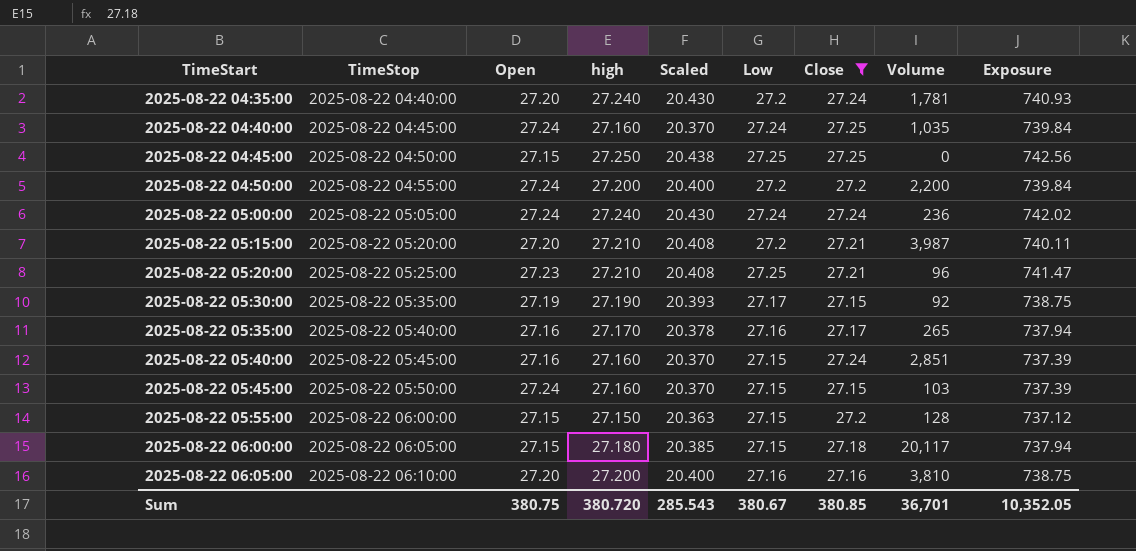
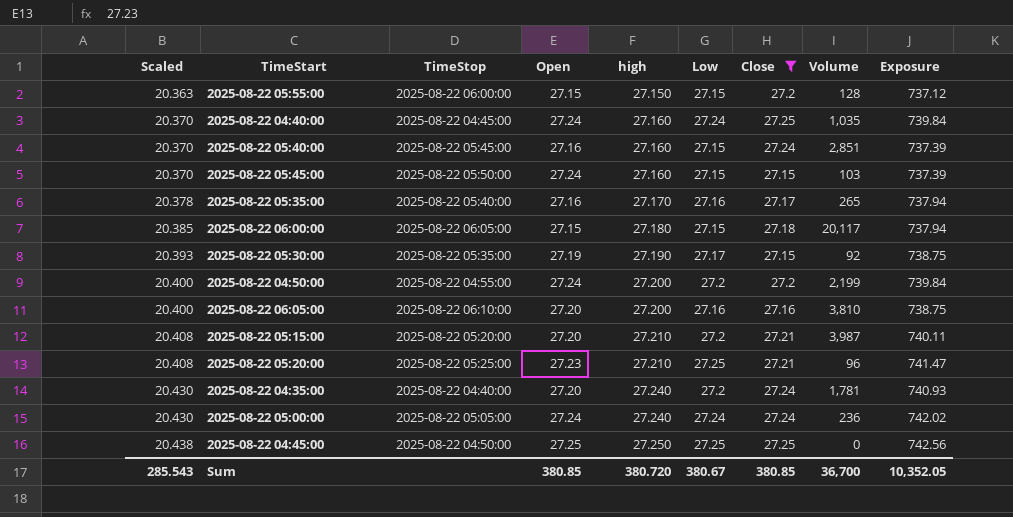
row order: TimeStart ascending -> Scaled ascending
column Scaled | position: 5 -> 1
2025-08-22 04:50:00 | Volume: 2,200 -> 2,199
2025-08-22 04:45:00 | Open: 27.15 -> 27.25
Sum | Open: 380.75 -> 380.85
Sum | Volume: 36,701 -> 36,700

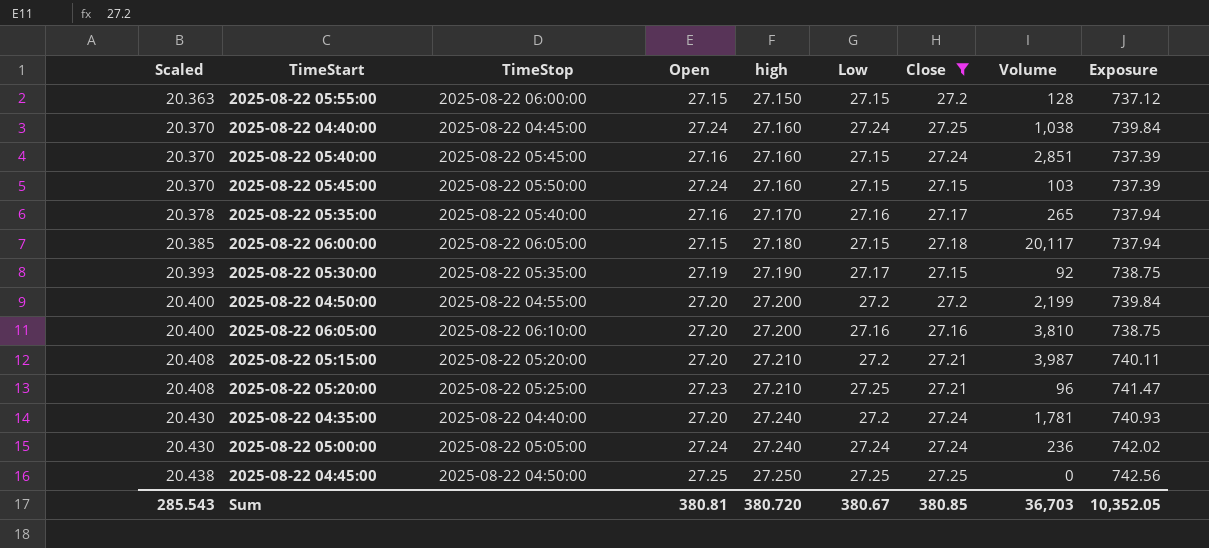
2025-08-22 04:40:00 | Volume: 1,035 -> 1,038
2025-08-22 04:50:00 | Open: 27.24 -> 27.20
Sum | Open: 380.85 -> 380.81
Sum | Volume: 36,700 -> 36,703

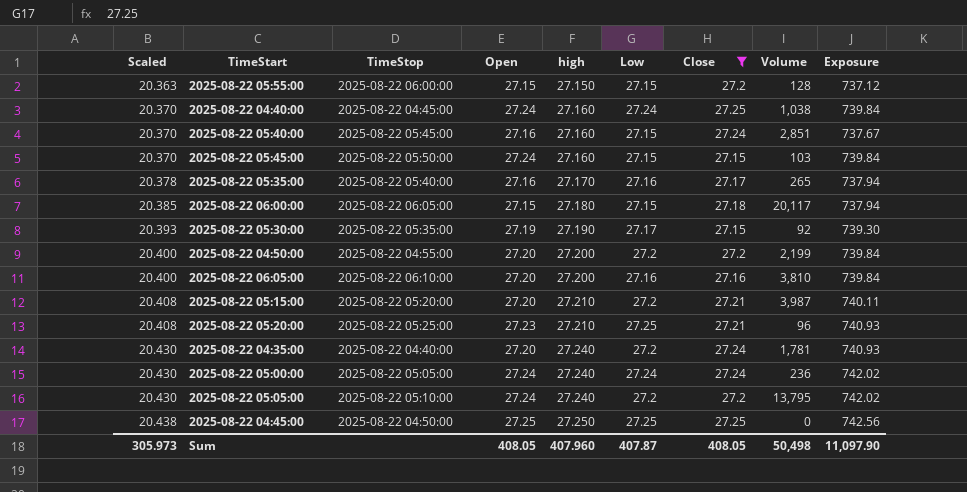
column Exposure | formula: [high] * [Low] -> [Open] * [high]
row 2025-08-22 05:05:00: none -> 20.430 | 2025-08-22 05:10:00 | 27.24 | 27.240 | 27.2 | 27.2 | 13,795 | 742.02
Sum | Scaled: 285.543 -> 305.973
Sum | Open: 380.81 -> 408.05
Sum | high: 380.720 -> 407.960
Sum | Low: 380.67 -> 407.87
Sum | Close: 380.85 -> 408.05
Sum | Volume: 36,703 -> 50,498
Sum | Exposure: 10,352.05 -> 11,097.90

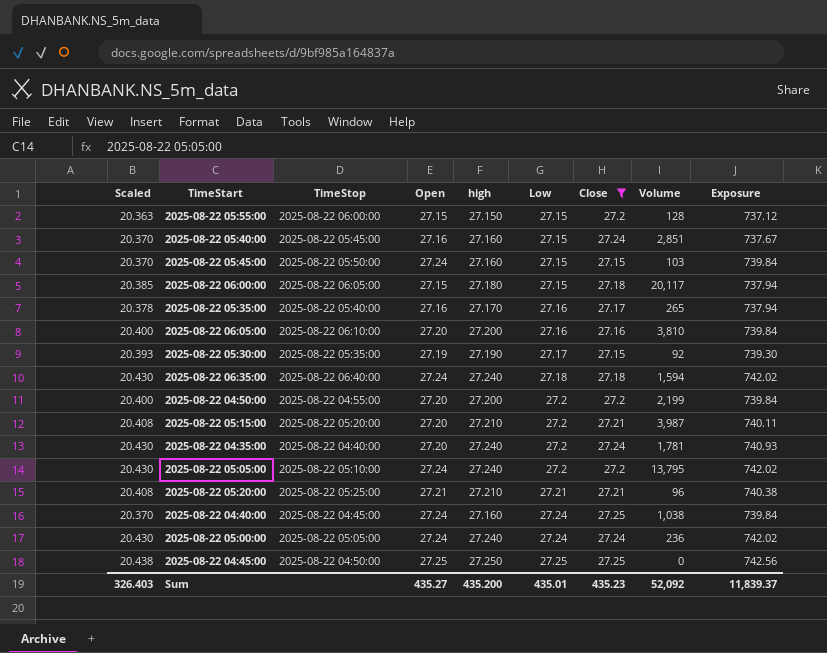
row order: Scaled ascending -> Low ascending
row 2025-08-22 06:35:00: none -> 20.430 | 2025-08-22 06:40:00 | 27.24 | 27.240 | 27.18 | 27.18 | 1,594 | 742.02
2025-08-22 05:20:00 | Open: 27.23 -> 27.21
2025-08-22 05:20:00 | Low: 27.25 -> 27.21
2025-08-22 05:20:00 | Exposure: 740.93 -> 740.38
Sum | Scaled: 305.973 -> 326.403
Sum | Open: 408.05 -> 435.27
Sum | high: 407.960 -> 435.200
Sum | Low: 407.87 -> 435.01
Sum | Close: 408.05 -> 435.23
Sum | Volume: 50,498 -> 52,092
Sum | Exposure: 11,097.90 -> 11,839.37

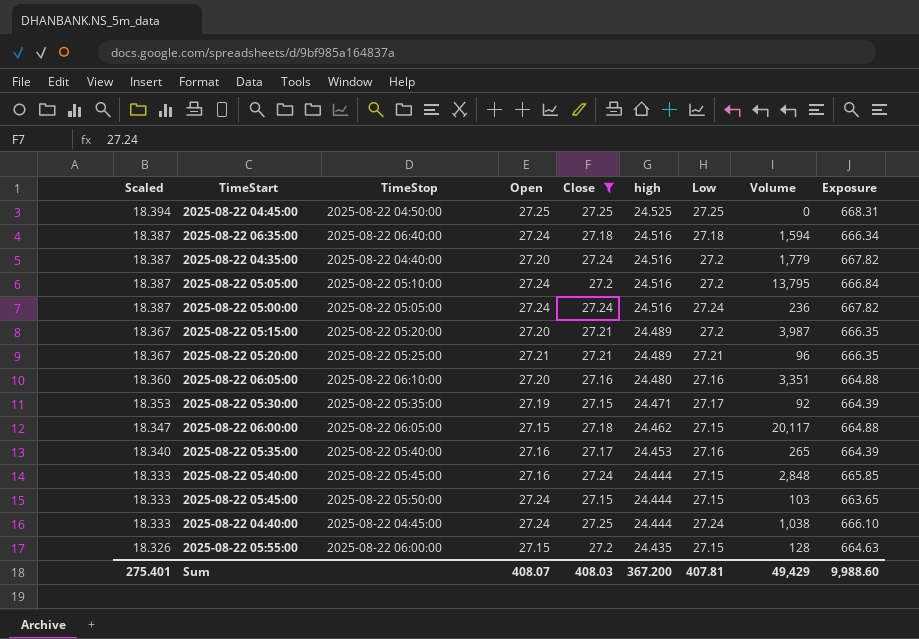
row order: Low ascending -> Scaled descending
column Close | position: 7 -> 5
column Exposure | formula: [Open] * [high] -> [Close] * [high]
row 2025-08-22 04:50:00: 20.400 | 2025-08-22 04:55:00 | 27.20 | 27.200 | 27.2 | 27.2 | 2,199 | 739.84 -> none
2025-08-22 04:45:00 | Scaled: 20.438 -> 18.394
2025-08-22 04:45:00 | high: 27.250 -> 24.525
2025-08-22 06:35:00 | Scaled: 20.430 -> 18.387
2025-08-22 06:35:00 | high: 27.240 -> 24.516
2025-08-22 04:35:00 | Scaled: 20.430 -> 18.387
2025-08-22 04:35:00 | high: 27.240 -> 24.516
2025-08-22 04:35:00 | Volume: 1,781 -> 1,779
2025-08-22 05:05:00 | Scaled: 20.430 -> 18.387
2025-08-22 05:05:00 | high: 27.240 -> 24.516
2025-08-22 05:00:00 | Scaled: 20.430 -> 18.387
2025-08-22 05:00:00 | high: 27.240 -> 24.516
2025-08-22 05:15:00 | Scaled: 20.408 -> 18.367
2025-08-22 05:15:00 | high: 27.210 -> 24.489
2025-08-22 05:20:00 | Scaled: 20.408 -> 18.367
2025-08-22 05:20:00 | high: 27.210 -> 24.489
2025-08-22 06:05:00 | Scaled: 20.400 -> 18.360
2025-08-22 06:05:00 | high: 27.200 -> 24.480
2025-08-22 06:05:00 | Volume: 3,810 -> 3,351
2025-08-22 05:30:00 | Scaled: 20.393 -> 18.353
2025-08-22 05:30:00 | high: 27.190 -> 24.471
2025-08-22 06:00:00 | Scaled: 20.385 -> 18.347
2025-08-22 06:00:00 | high: 27.180 -> 24.462
2025-08-22 05:35:00 | Scaled: 20.378 -> 18.340
2025-08-22 05:35:00 | high: 27.170 -> 24.453
2025-08-22 05:40:00 | Scaled: 20.370 -> 18.333
2025-08-22 05:40:00 | high: 27.160 -> 24.444
2025-08-22 05:40:00 | Volume: 2,851 -> 2,848
2025-08-22 05:45:00 | Scaled: 20.370 -> 18.333
2025-08-22 05:45:00 | high: 27.160 -> 24.444
2025-08-22 04:40:00 | Scaled: 20.370 -> 18.333
2025-08-22 04:40:00 | high: 27.160 -> 24.444
2025-08-22 05:55:00 | Scaled: 20.363 -> 18.326
2025-08-22 05:55:00 | high: 27.150 -> 24.435
Sum | Scaled: 326.403 -> 275.401
Sum | Open: 435.27 -> 408.07
Sum | Close: 435.23 -> 408.03
Sum | high: 435.200 -> 367.200
Sum | Low: 435.01 -> 407.81
Sum | Volume: 52,092 -> 49,429
Sum | Exposure: 11,839.37 -> 9,988.60

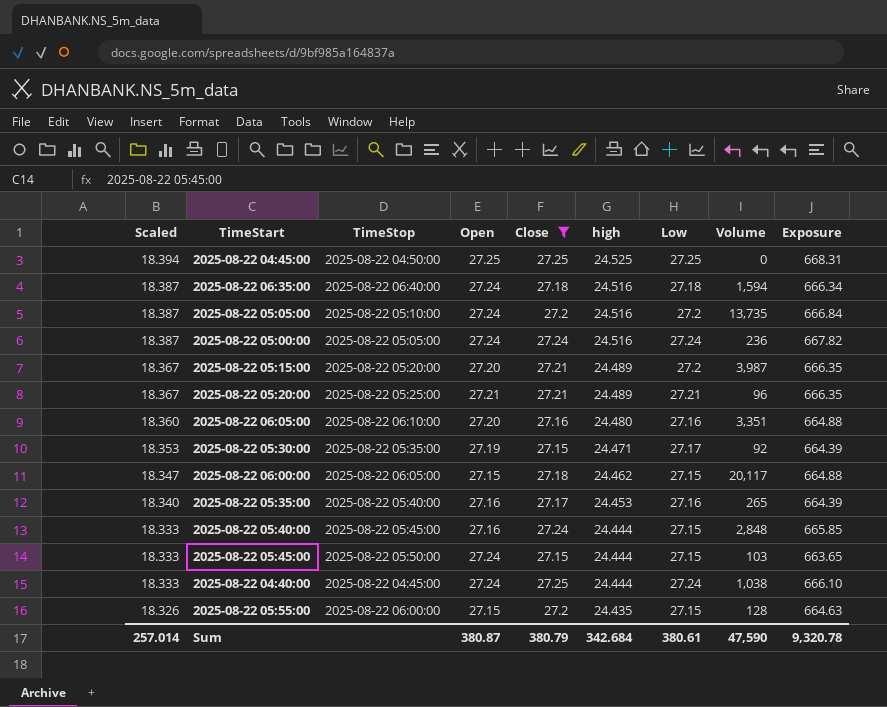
row 2025-08-22 04:35:00: 18.387 | 2025-08-22 04:40:00 | 27.20 | 27.24 | 24.516 | 27.2 | 1,779 | 667.82 -> none
2025-08-22 05:05:00 | Volume: 13,795 -> 13,735
Sum | Scaled: 275.401 -> 257.014
Sum | Open: 408.07 -> 380.87
Sum | Close: 408.03 -> 380.79
Sum | high: 367.200 -> 342.684
Sum | Low: 407.81 -> 380.61
Sum | Volume: 49,429 -> 47,590
Sum | Exposure: 9,988.60 -> 9,320.78

